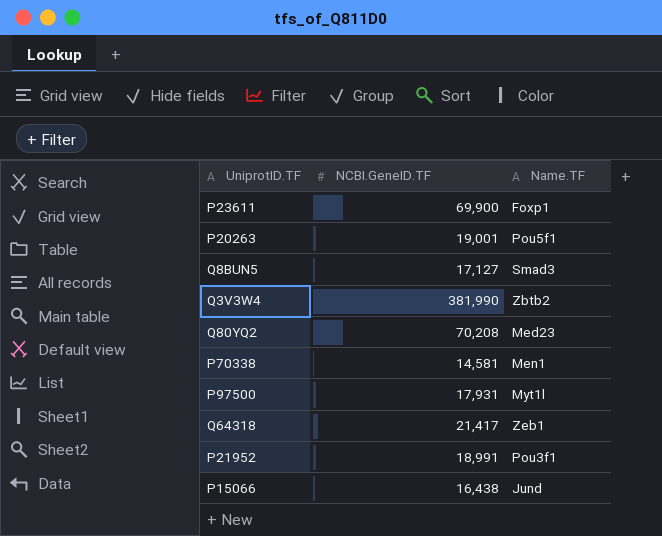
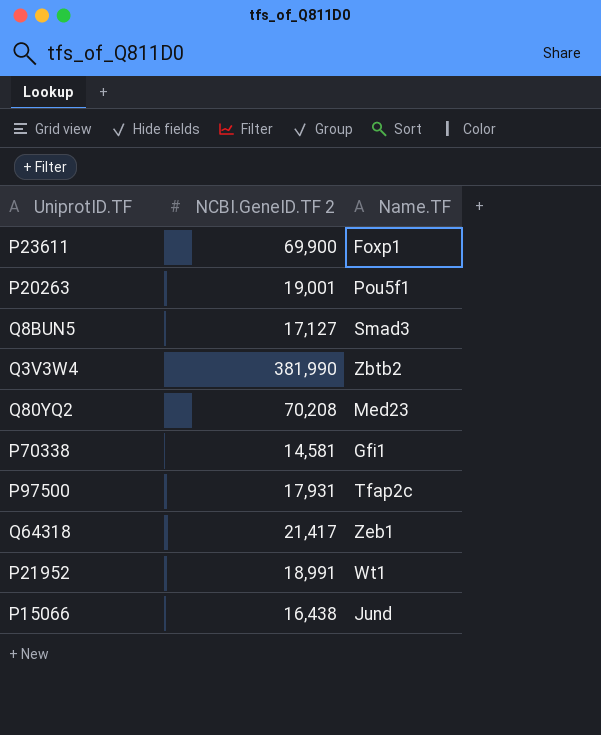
column name: NCBI.GeneID.TF -> NCBI.GeneID.TF 2
P70338 | Name.TF: Men1 -> Gfi1
P97500 | Name.TF: Myt1l -> Tfap2c
P21952 | Name.TF: Pou3f1 -> Wt1

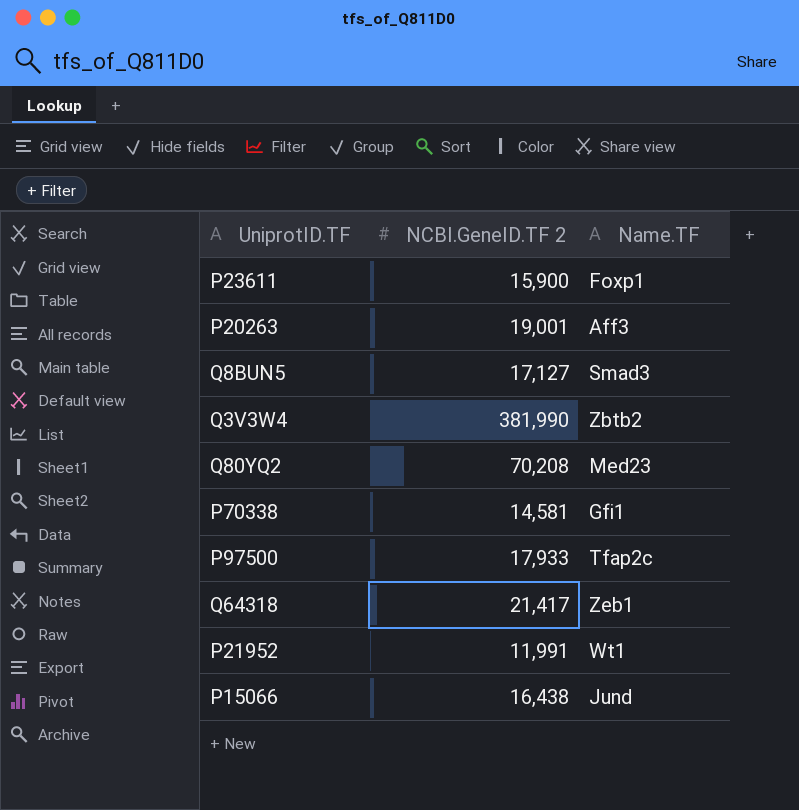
P23611 | NCBI.GeneID.TF 2: 69,900 -> 15,900
P20263 | Name.TF: Pou5f1 -> Aff3
P97500 | NCBI.GeneID.TF 2: 17,931 -> 17,933
P21952 | NCBI.GeneID.TF 2: 18,991 -> 11,991

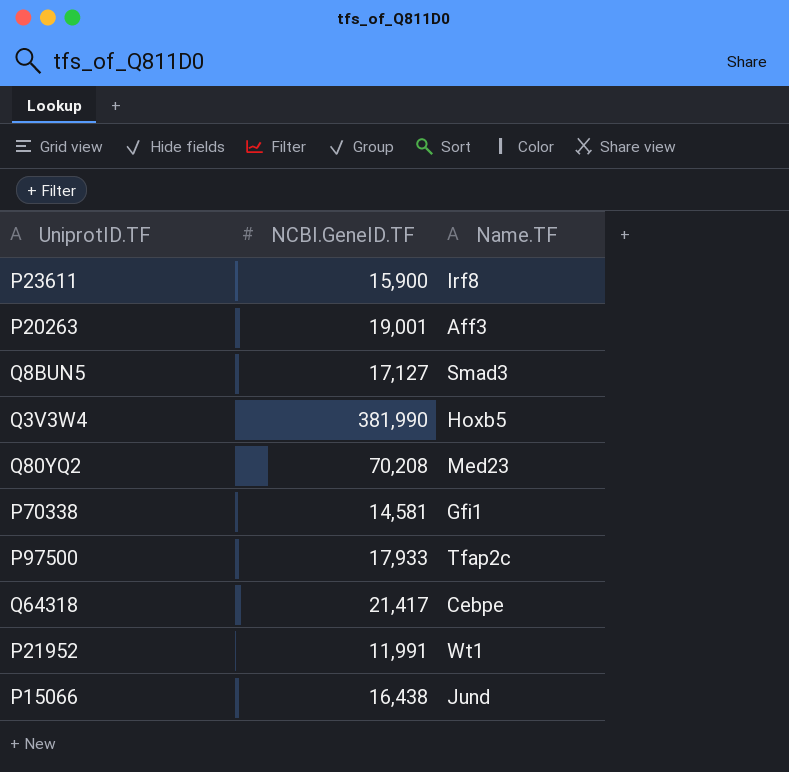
column name: NCBI.GeneID.TF 2 -> NCBI.GeneID.TF
P23611 | Name.TF: Foxp1 -> Irf8
Q3V3W4 | Name.TF: Zbtb2 -> Hoxb5
Q64318 | Name.TF: Zeb1 -> Cebpe

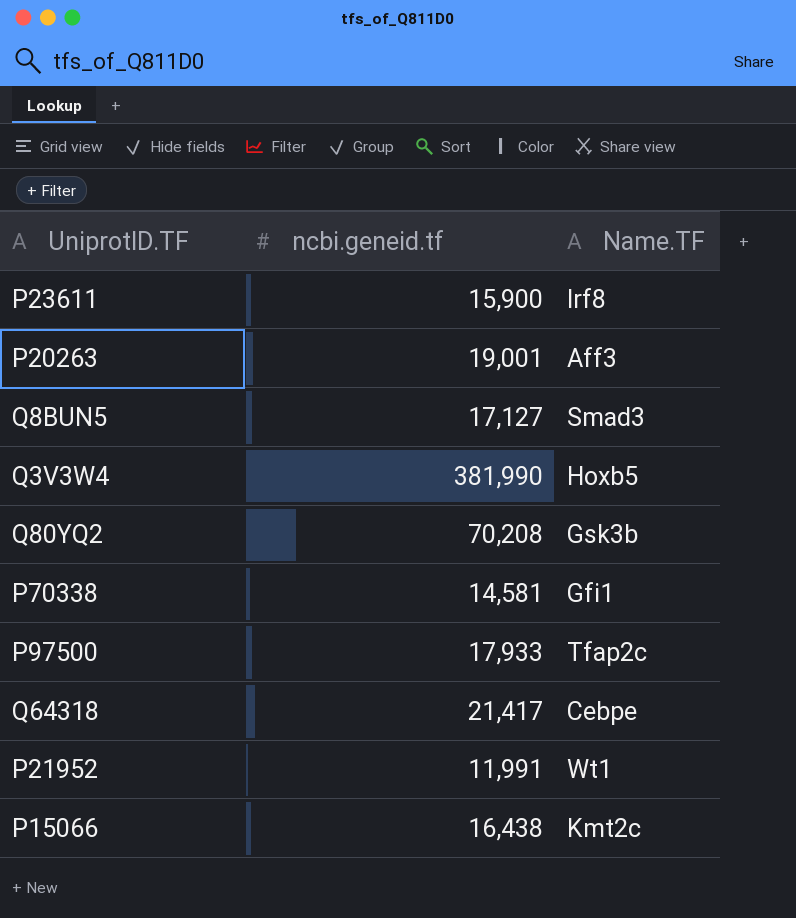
column name: NCBI.GeneID.TF -> ncbi.geneid.tf
Q80YQ2 | Name.TF: Med23 -> Gsk3b
P15066 | Name.TF: Jund -> Kmt2c

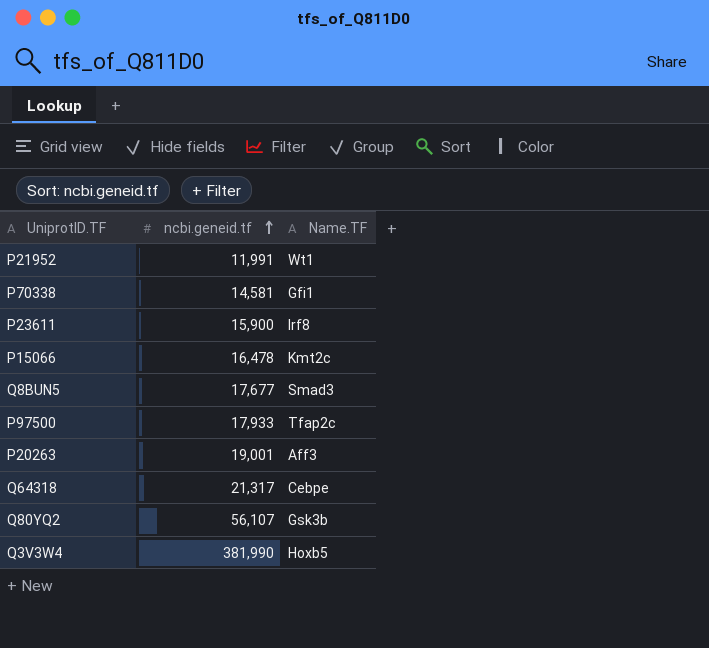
row order: none -> ncbi.geneid.tf ascending
P15066 | ncbi.geneid.tf: 16,438 -> 16,478
Q8BUN5 | ncbi.geneid.tf: 17,127 -> 17,677
Q64318 | ncbi.geneid.tf: 21,417 -> 21,317
Q80YQ2 | ncbi.geneid.tf: 70,208 -> 56,107

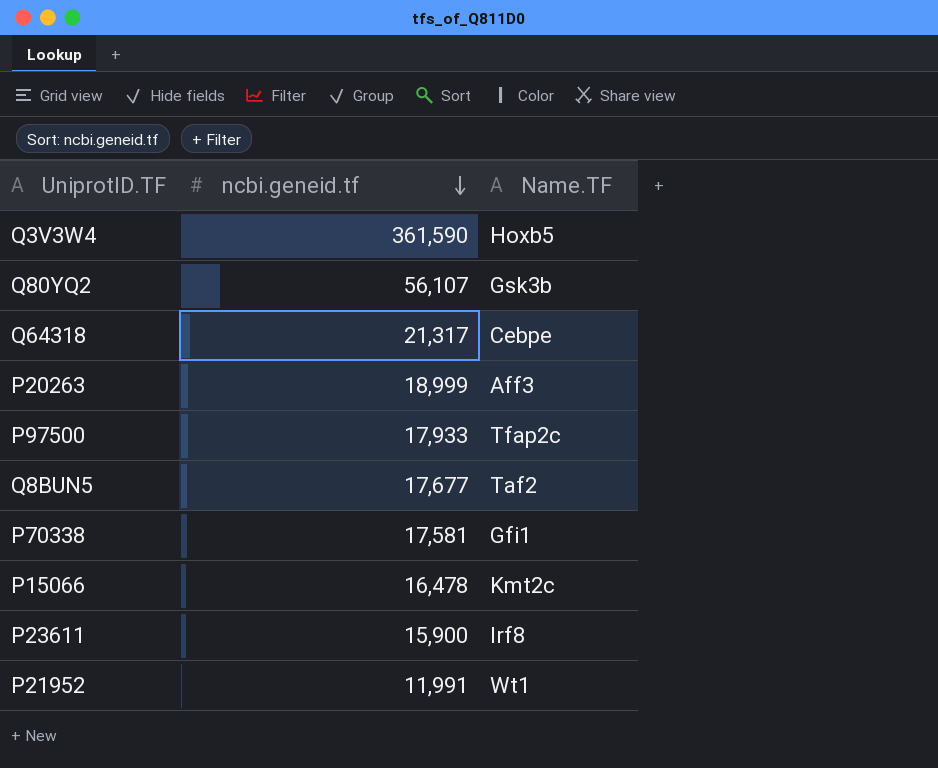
row order: ncbi.geneid.tf ascending -> ncbi.geneid.tf descending
Q3V3W4 | ncbi.geneid.tf: 381,990 -> 361,590
P20263 | ncbi.geneid.tf: 19,001 -> 18,999
Q8BUN5 | Name.TF: Smad3 -> Taf2
P70338 | ncbi.geneid.tf: 14,581 -> 17,581

